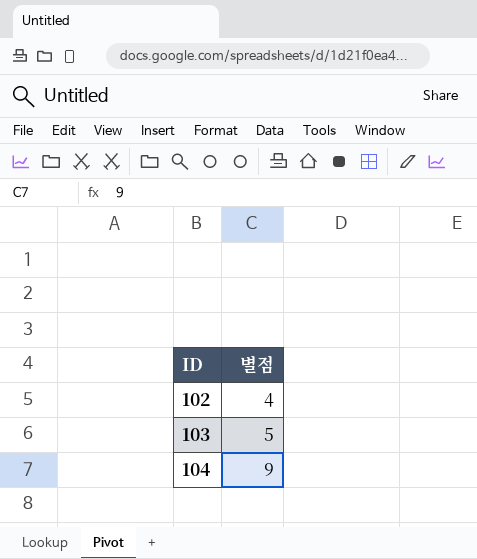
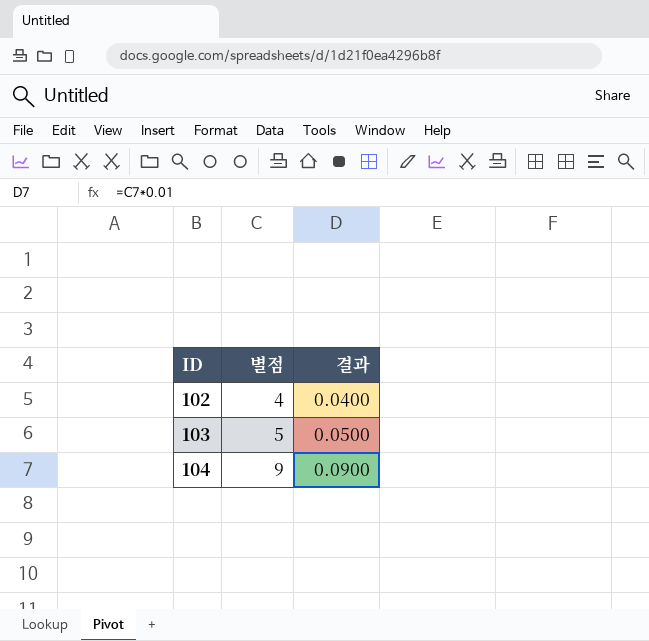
column 결과 | formula: none -> [별점] * 0.01

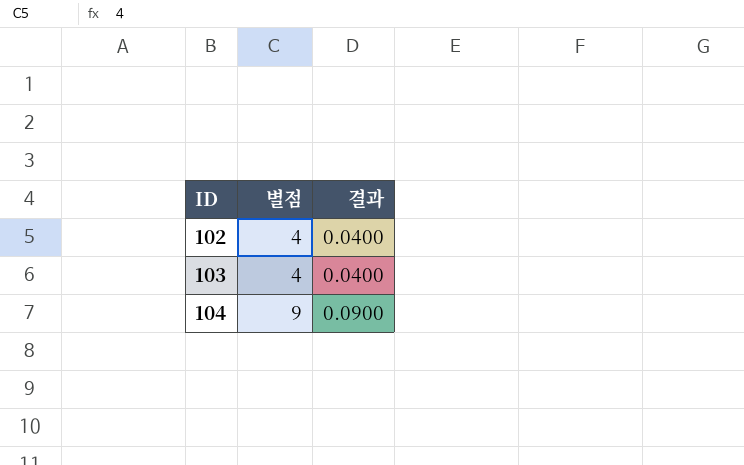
103 | 별점: 5 -> 4
103 | 결과: 0.0500 -> 0.0400

